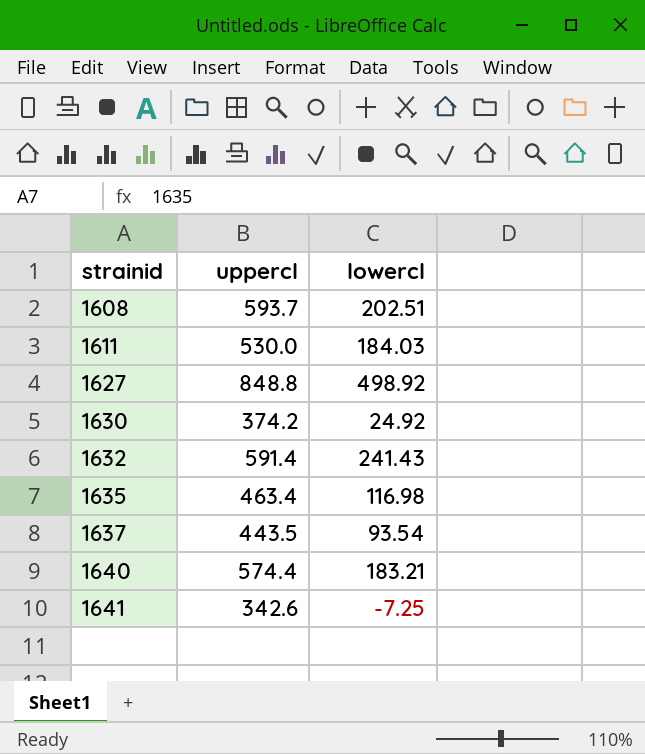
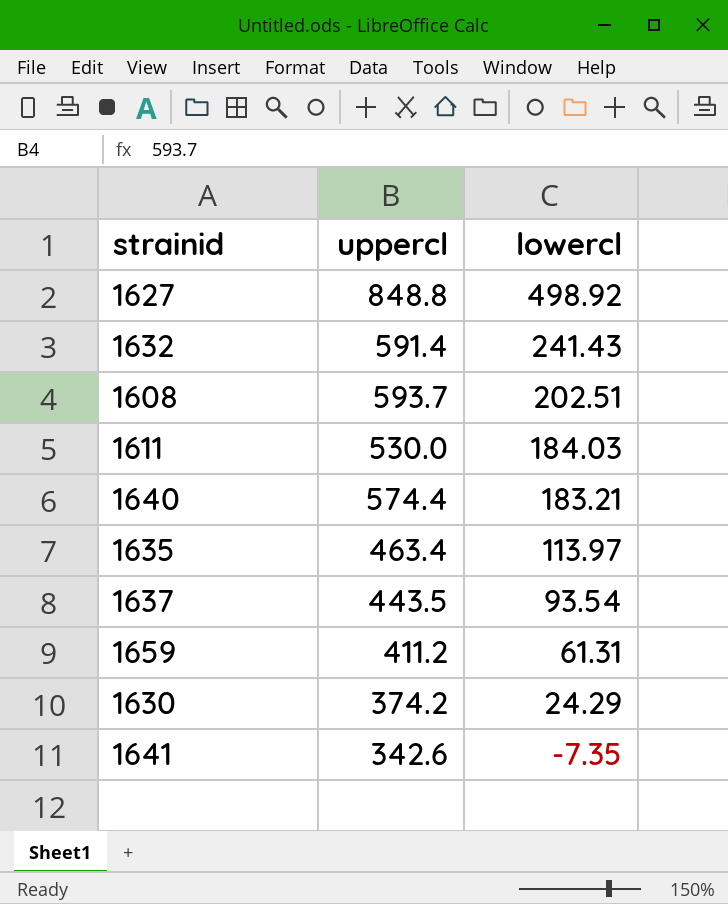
row order: strainid ascending -> lowercl descending
1635 | lowercl: 116.98 -> 113.97
row 1659: none -> 411.2 | 61.31
1630 | lowercl: 24.92 -> 24.29
1641 | lowercl: -7.25 -> -7.35

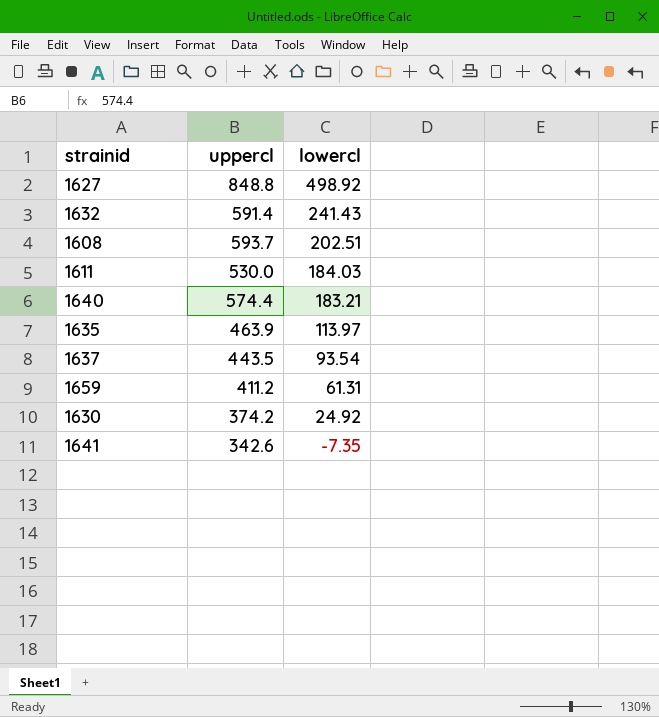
1635 | uppercl: 463.4 -> 463.9
1630 | lowercl: 24.29 -> 24.92

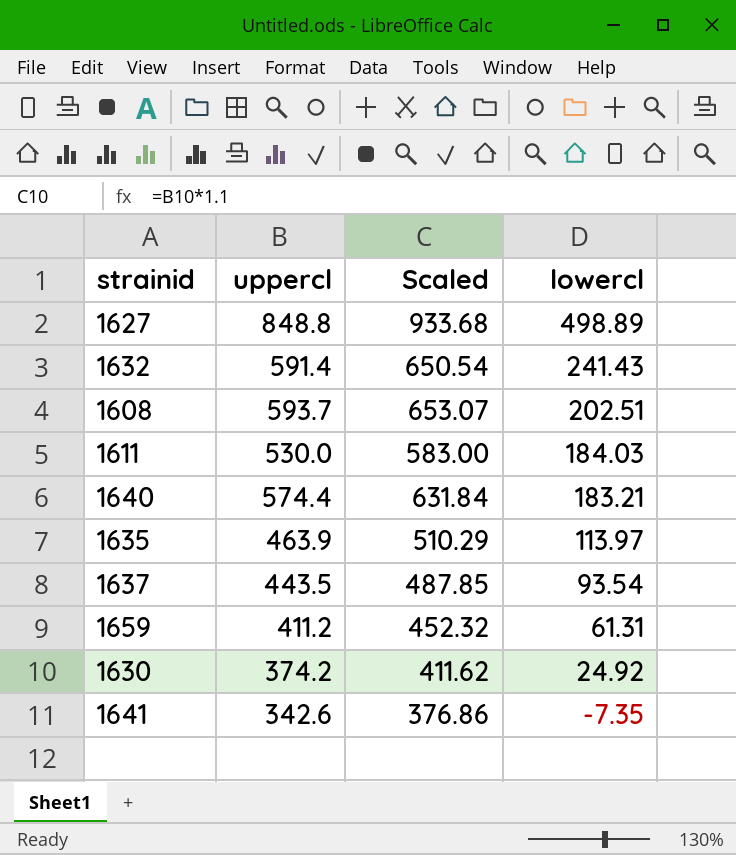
column Scaled | formula: none -> [uppercl] * 1.1
1627 | lowercl: 498.92 -> 498.89

